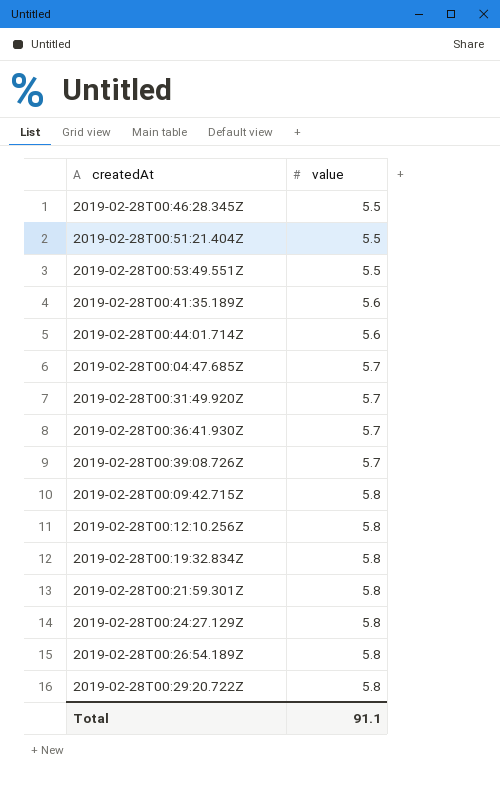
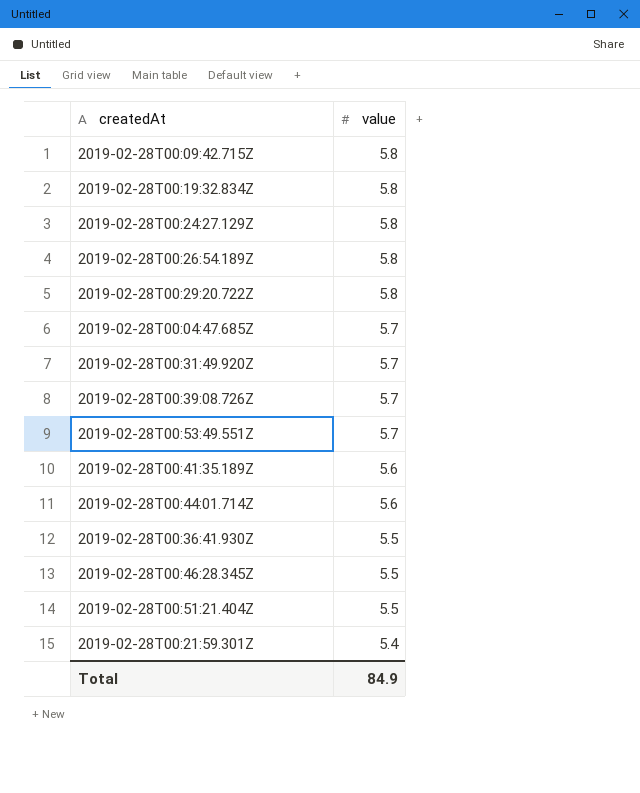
row order: value ascending -> value descending
row 2019-02-28T00:12:10.256Z: 5.8 -> none
2019-02-28T00:53:49.551Z | value: 5.5 -> 5.7
2019-02-28T00:36:41.930Z | value: 5.7 -> 5.5
2019-02-28T00:21:59.301Z | value: 5.8 -> 5.4
Total | value: 91.1 -> 84.9

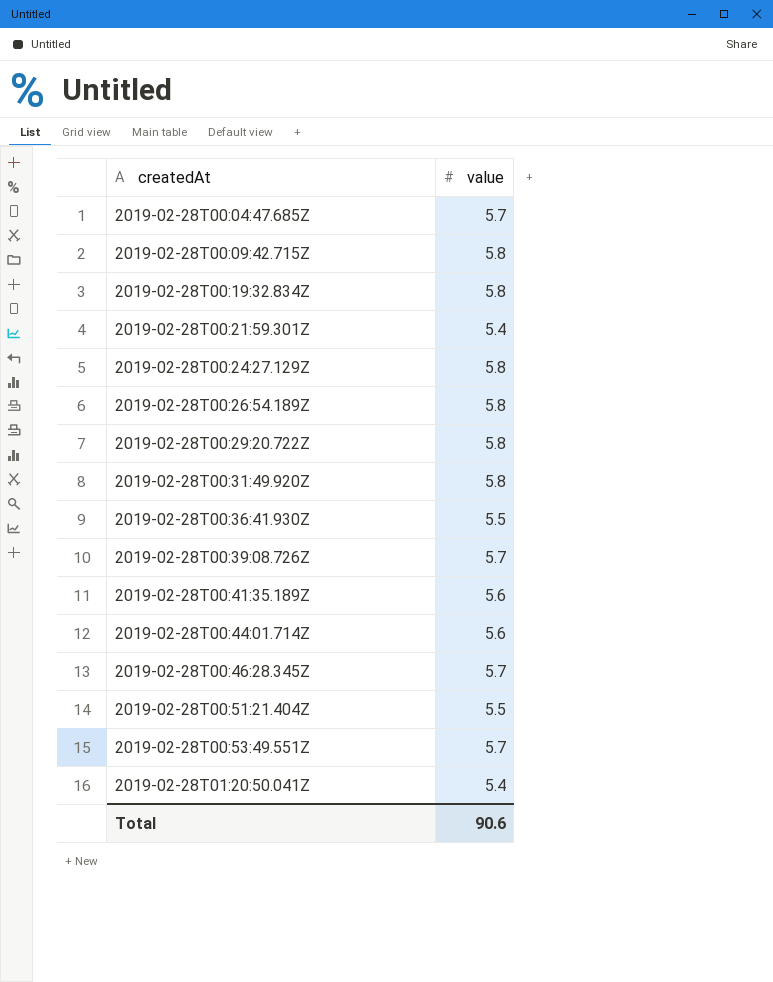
row order: value descending -> createdAt ascending
2019-02-28T00:31:49.920Z | value: 5.7 -> 5.8
2019-02-28T00:46:28.345Z | value: 5.5 -> 5.7
row 2019-02-28T01:20:50.041Z: none -> 5.4
Total | value: 84.9 -> 90.6

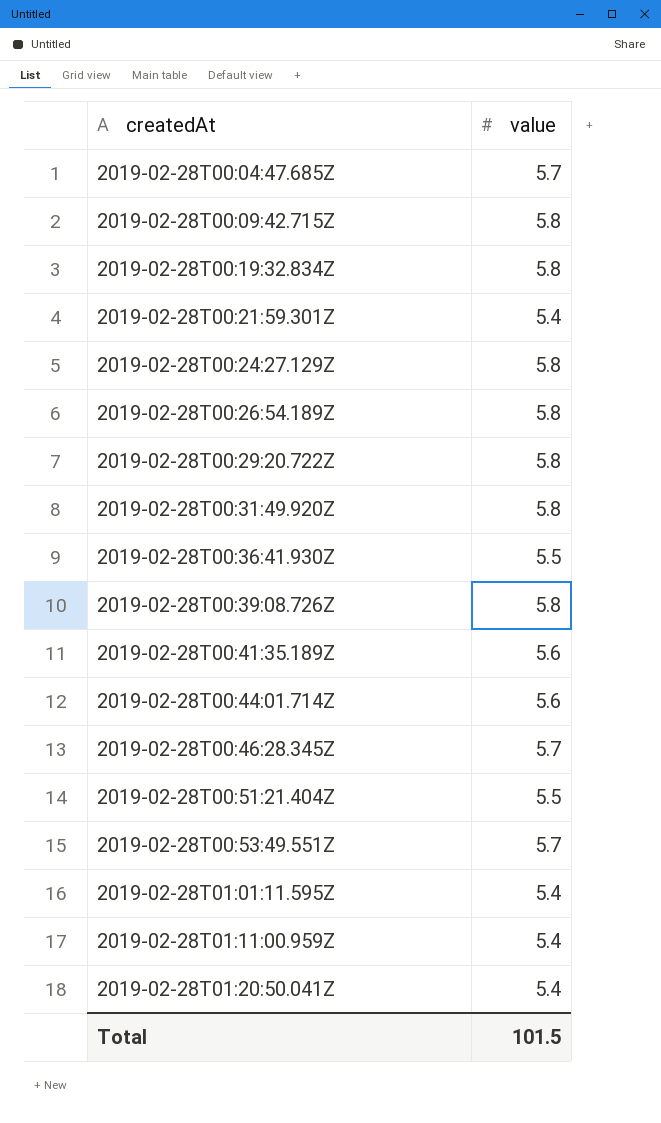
2019-02-28T00:39:08.726Z | value: 5.7 -> 5.8
row 2019-02-28T01:01:11.595Z: none -> 5.4
row 2019-02-28T01:11:00.959Z: none -> 5.4
Total | value: 90.6 -> 101.5

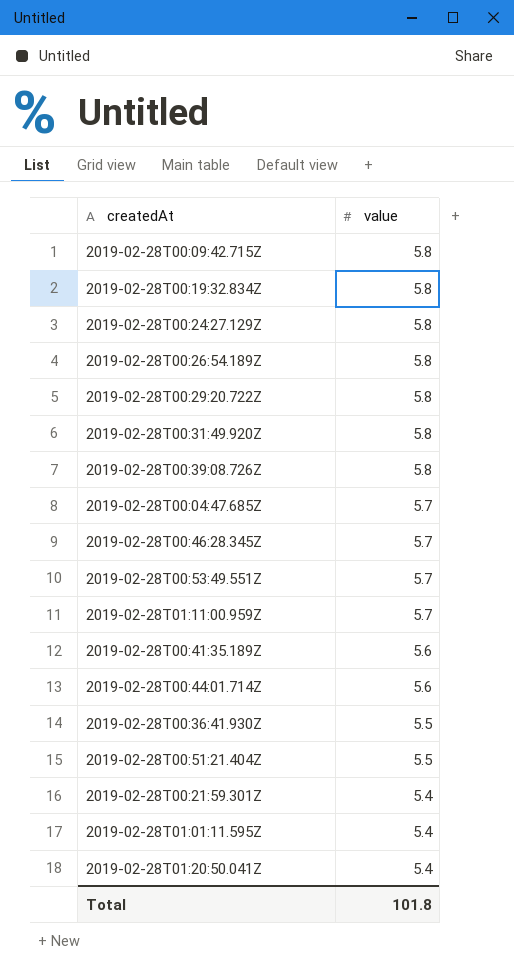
row order: createdAt ascending -> value descending
2019-02-28T01:11:00.959Z | value: 5.4 -> 5.7
Total | value: 101.5 -> 101.8

